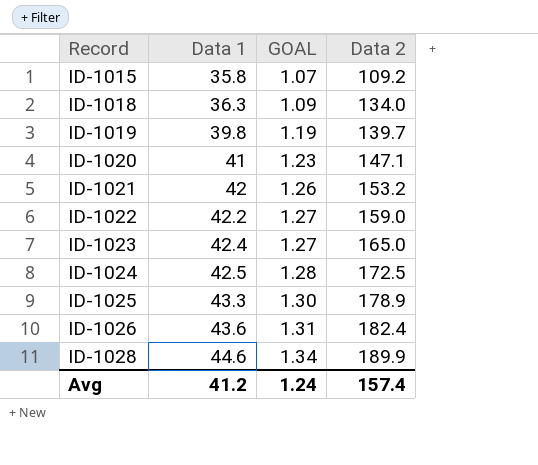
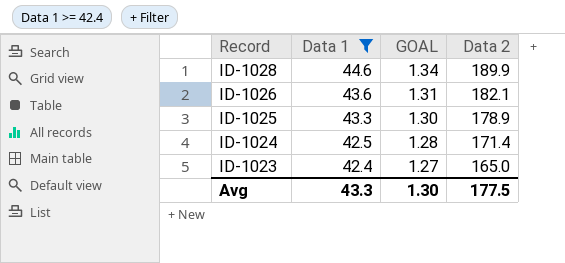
filter: none -> Data 1 >= 42.4
row order: Record ascending -> Record descending
ID-1026 | Data 2: 182.4 -> 182.1
ID-1024 | Data 2: 172.5 -> 171.4
Avg | Data 1: 41.2 -> 43.3
Avg | GOAL: 1.24 -> 1.30
Avg | Data 2: 157.4 -> 177.5

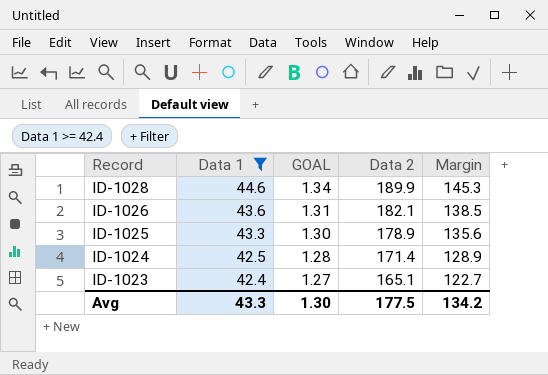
column Margin | formula: none -> [Data 2] - [Data 1]
ID-1023 | Data 2: 165.0 -> 165.1

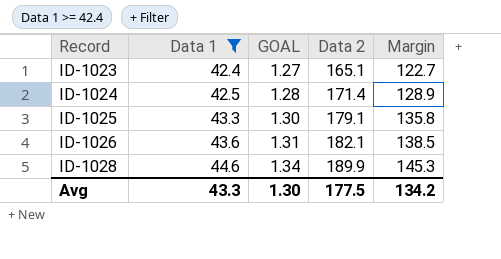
row order: Record descending -> Record ascending
ID-1025 | Data 2: 178.9 -> 179.1
ID-1025 | Margin: 135.6 -> 135.8

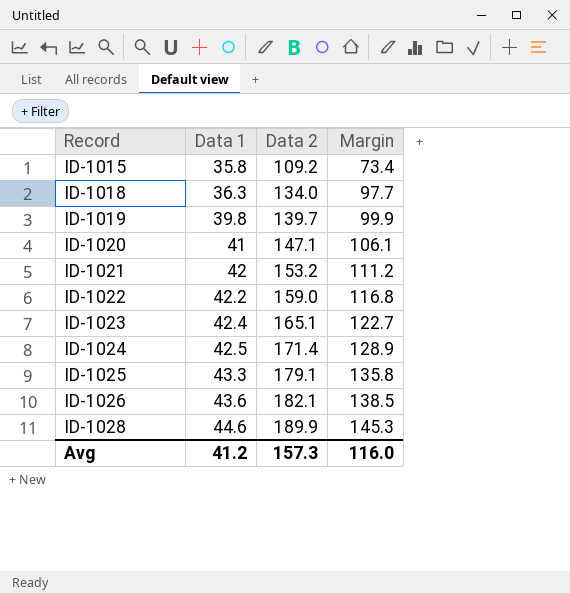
filter: Data 1 >= 42.4 -> none
column GOAL | formula: [Data 1] * 0.03 -> none
Avg | Data 1: 43.3 -> 41.2
Avg | Data 2: 177.5 -> 157.3
Avg | Margin: 134.2 -> 116.0

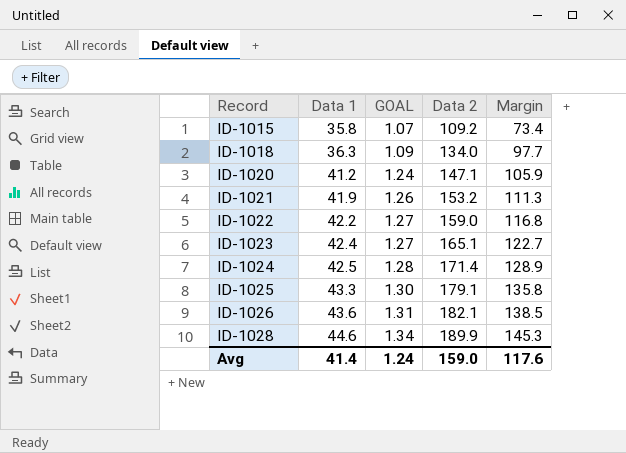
column GOAL | formula: none -> [Data 1] * 0.03
row ID-1019: 39.8 | 139.7 | 99.9 -> none
ID-1020 | Data 1: 41 -> 41.2
ID-1020 | Margin: 106.1 -> 105.9
ID-1021 | Data 1: 42 -> 41.9
ID-1021 | Margin: 111.2 -> 111.3
Avg | Data 1: 41.2 -> 41.4
Avg | Data 2: 157.3 -> 159.0
Avg | Margin: 116.0 -> 117.6

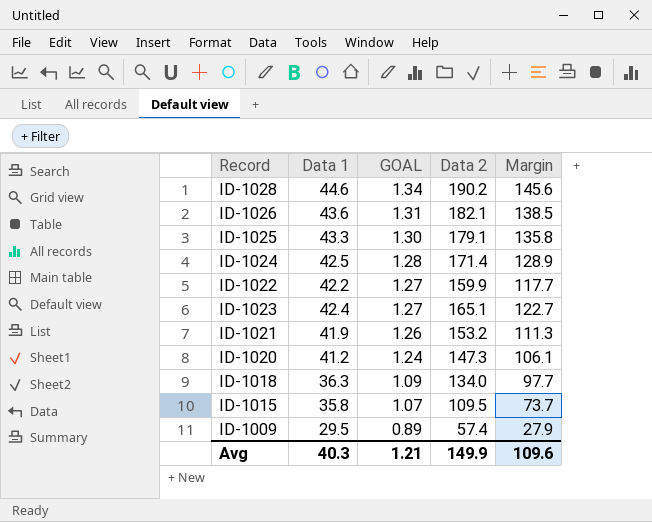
row order: Record ascending -> GOAL descending
ID-1028 | Data 2: 189.9 -> 190.2
ID-1028 | Margin: 145.3 -> 145.6
ID-1022 | Data 2: 159.0 -> 159.9
ID-1022 | Margin: 116.8 -> 117.7
ID-1020 | Data 2: 147.1 -> 147.3
ID-1020 | Margin: 105.9 -> 106.1
ID-1015 | Data 2: 109.2 -> 109.5
ID-1015 | Margin: 73.4 -> 73.7
row ID-1009: none -> 29.5 | 0.89 | 57.4 | 27.9
Avg | Data 1: 41.4 -> 40.3
Avg | GOAL: 1.24 -> 1.21
Avg | Data 2: 159.0 -> 149.9
Avg | Margin: 117.6 -> 109.6

